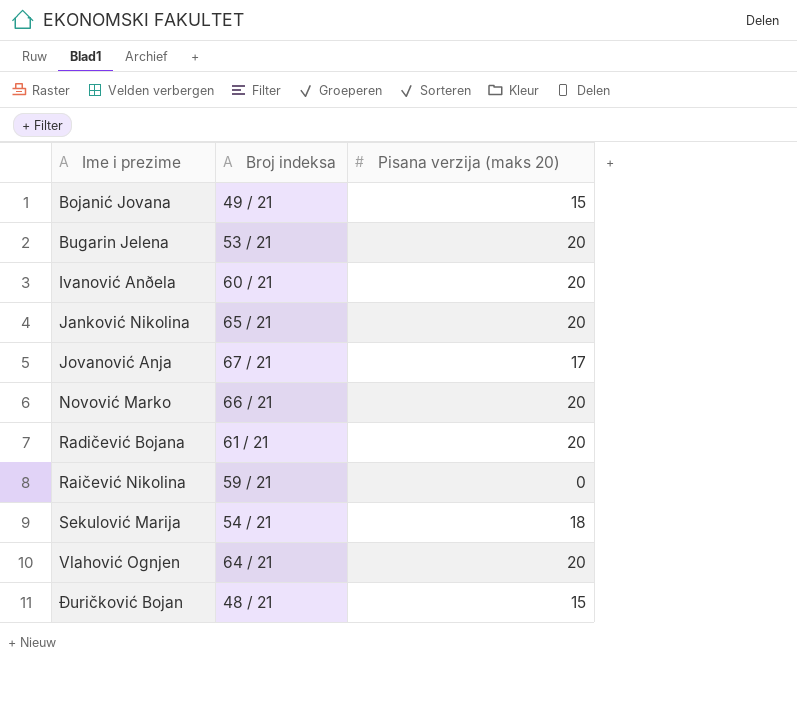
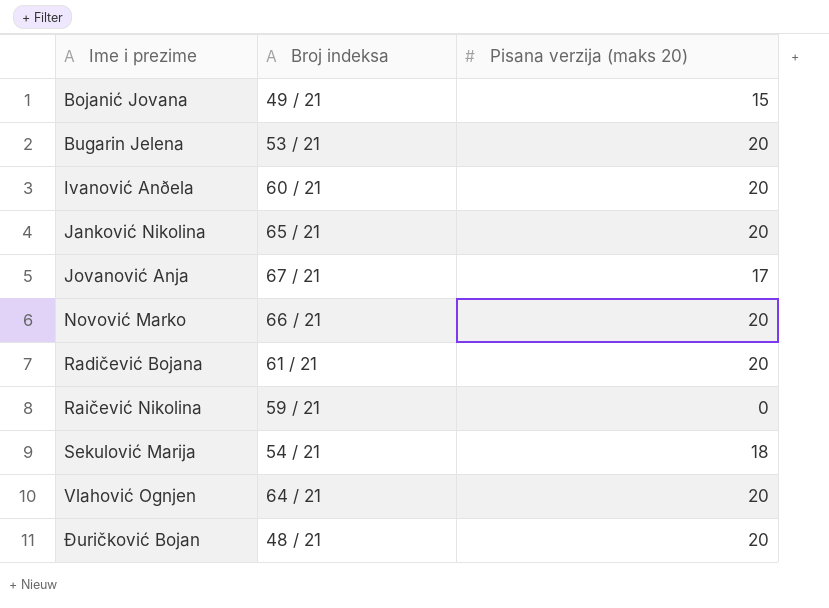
Ðuričković Bojan | Pisana verzija (maks 20): 15 -> 20

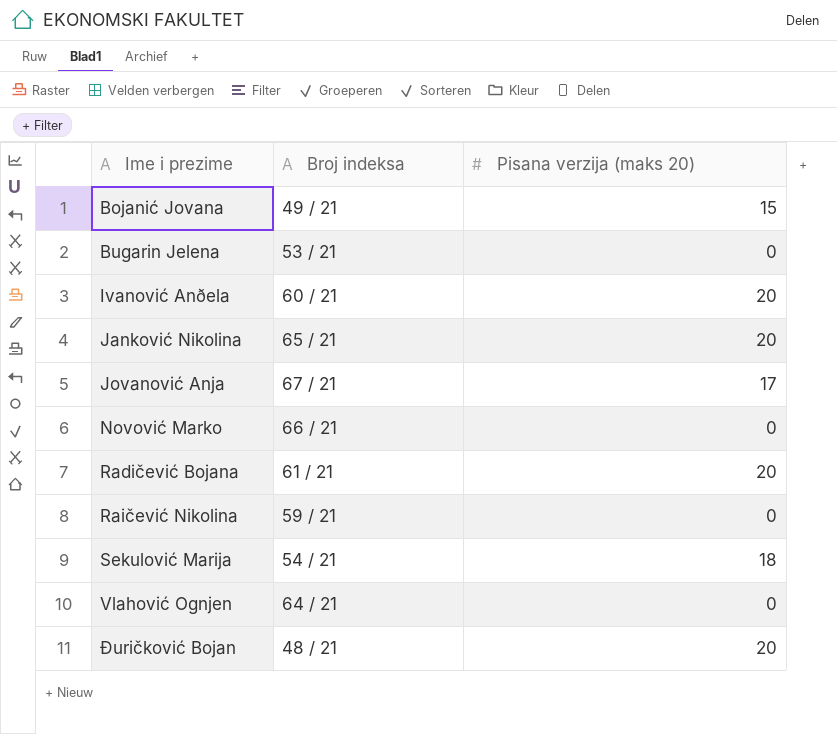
Bugarin Jelena | Pisana verzija (maks 20): 20 -> 0
Novović Marko | Pisana verzija (maks 20): 20 -> 0
Vlahović Ognjen | Pisana verzija (maks 20): 20 -> 0

